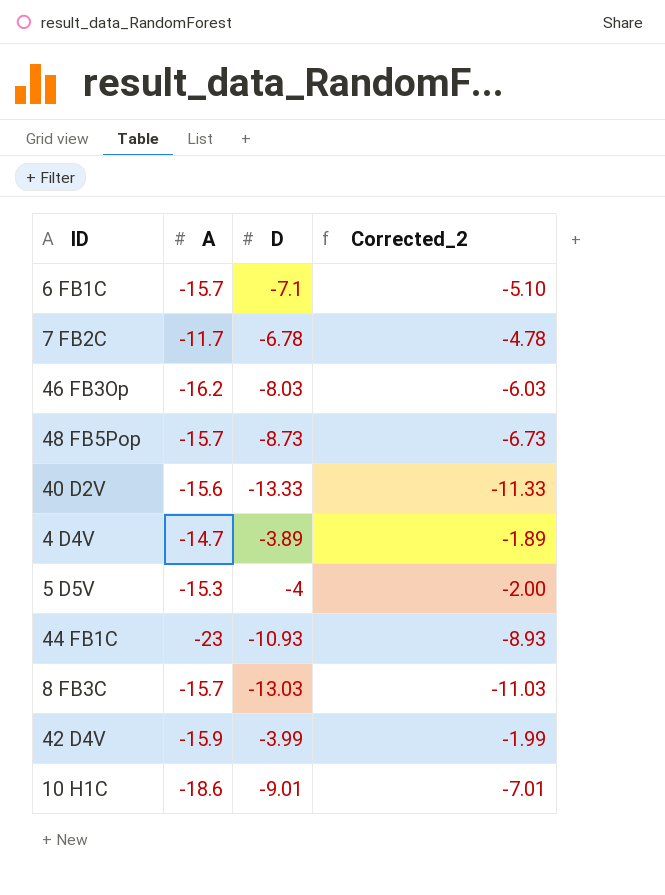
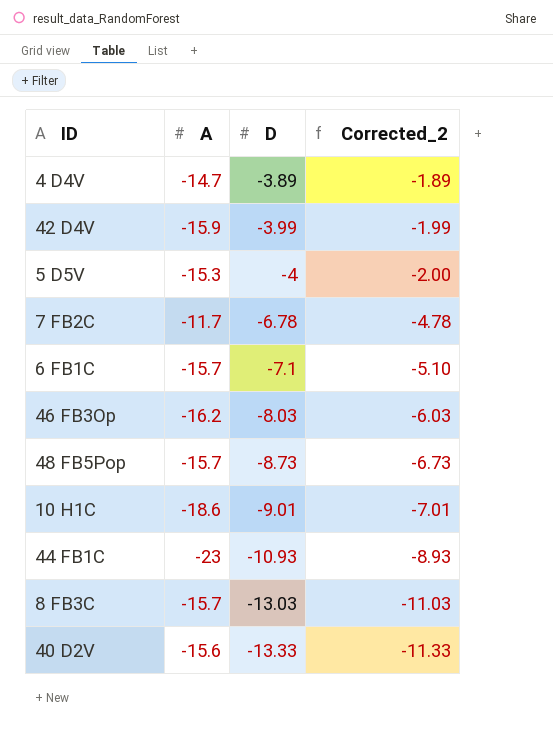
row order: none -> D descending

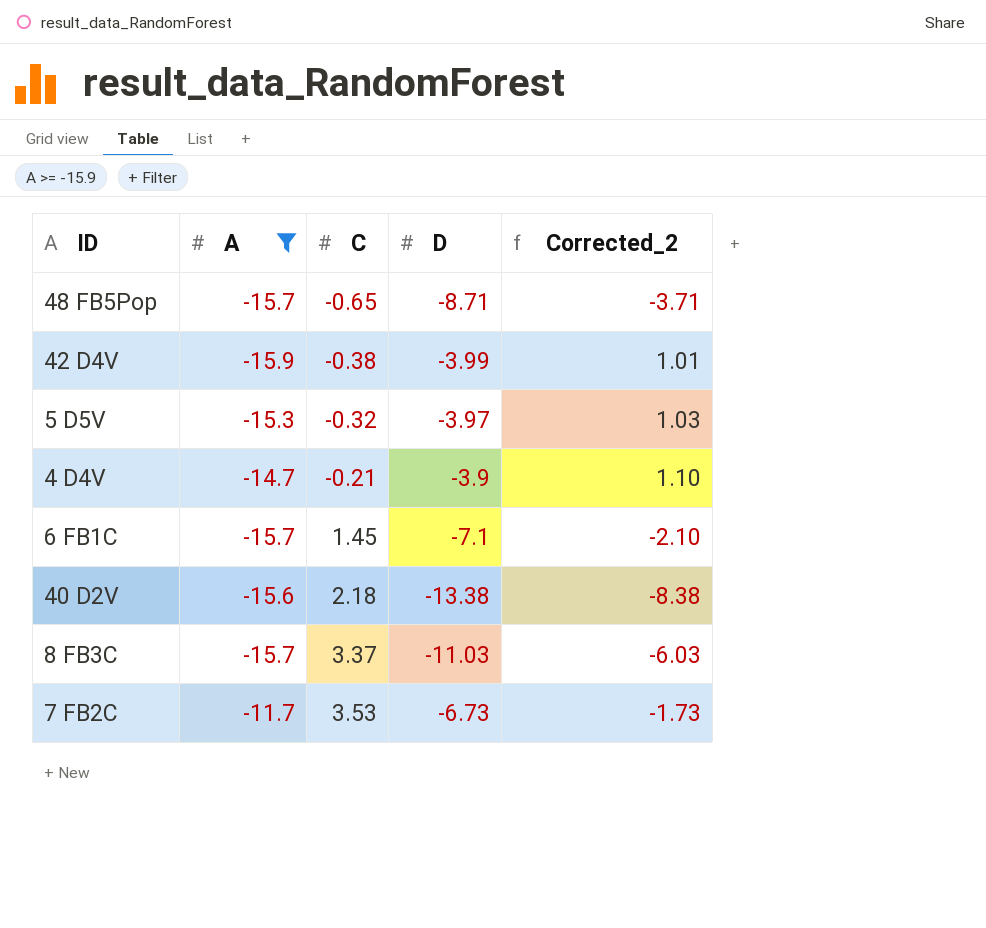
filter: none -> A >= -15.9
row order: D descending -> C ascending
column C | position: none -> 3
column Corrected_2 | formula: [D] + 2 -> [D] + 5
48 FB5Pop | D: -8.73 -> -8.71
5 D5V | D: -4 -> -3.97
4 D4V | D: -3.89 -> -3.9
40 D2V | D: -13.33 -> -13.38
8 FB3C | D: -13.03 -> -11.03
7 FB2C | D: -6.78 -> -6.73

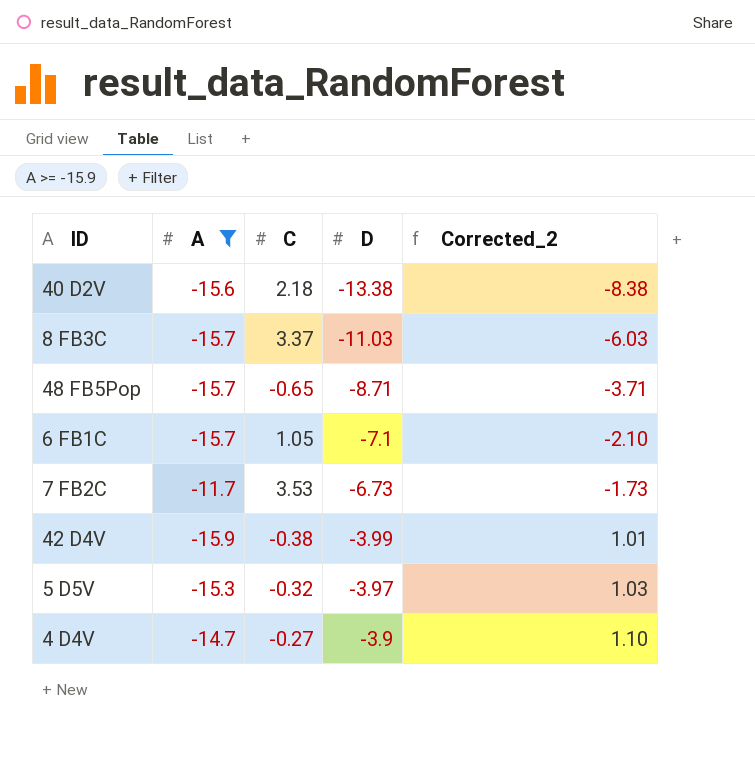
row order: C ascending -> D ascending
6 FB1C | C: 1.45 -> 1.05
4 D4V | C: -0.21 -> -0.27

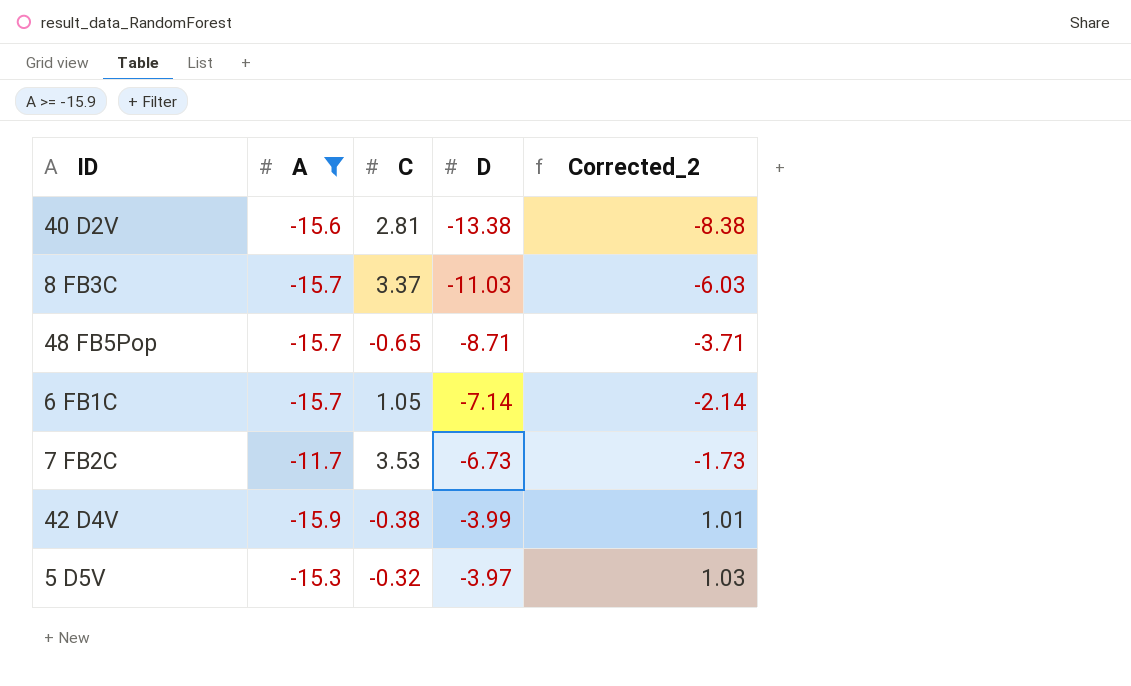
row 4 D4V: -14.7 | -0.27 | -3.9 | 1.10 -> none
40 D2V | C: 2.18 -> 2.81
6 FB1C | D: -7.1 -> -7.14
6 FB1C | Corrected_2: -2.10 -> -2.14

